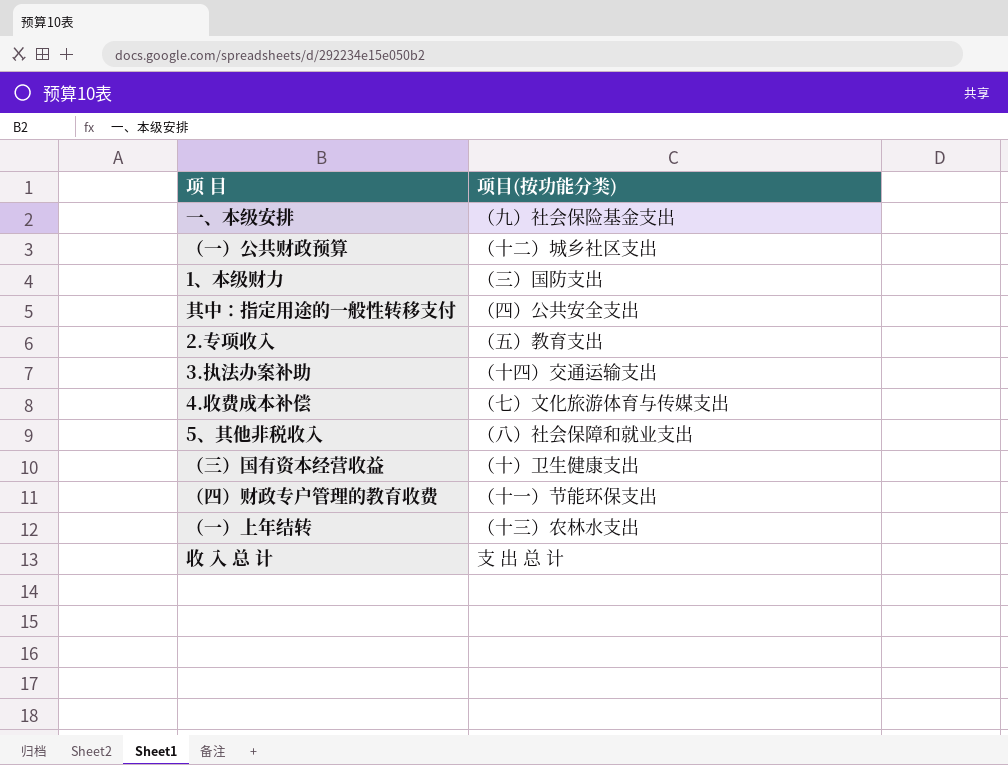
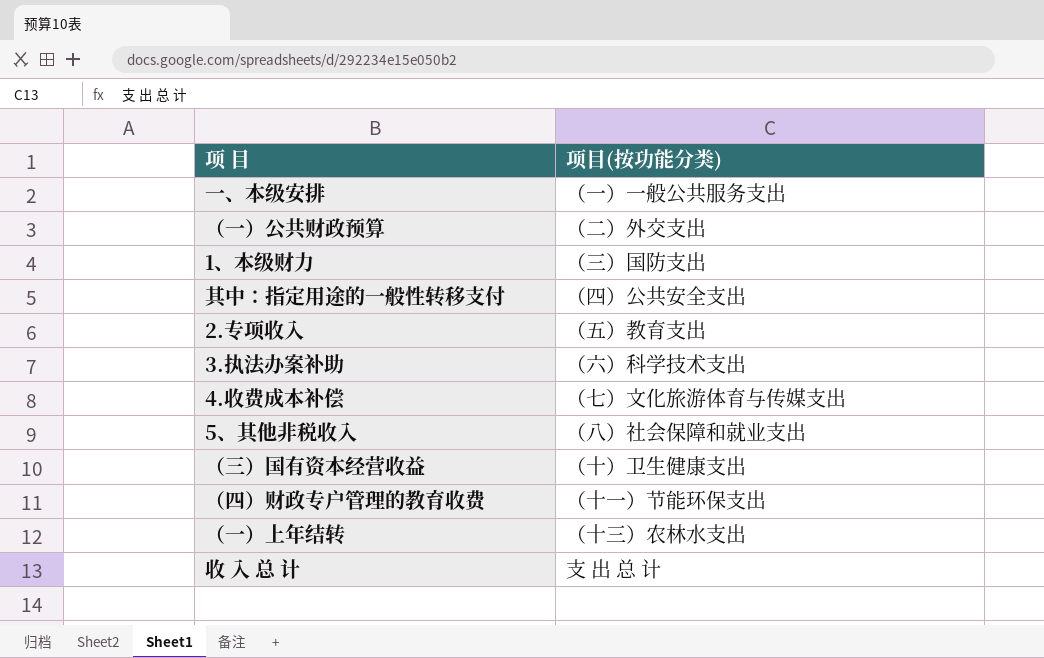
一、本级安排 | 项目(按功能分类): （九）社会保险基金支出 -> （一）一般公共服务支出
（一）公共财政预算 | 项目(按功能分类): （十二）城乡社区支出 -> （二）外交支出
3.执法办案补助 | 项目(按功能分类): （十四）交通运输支出 -> （六）科学技术支出

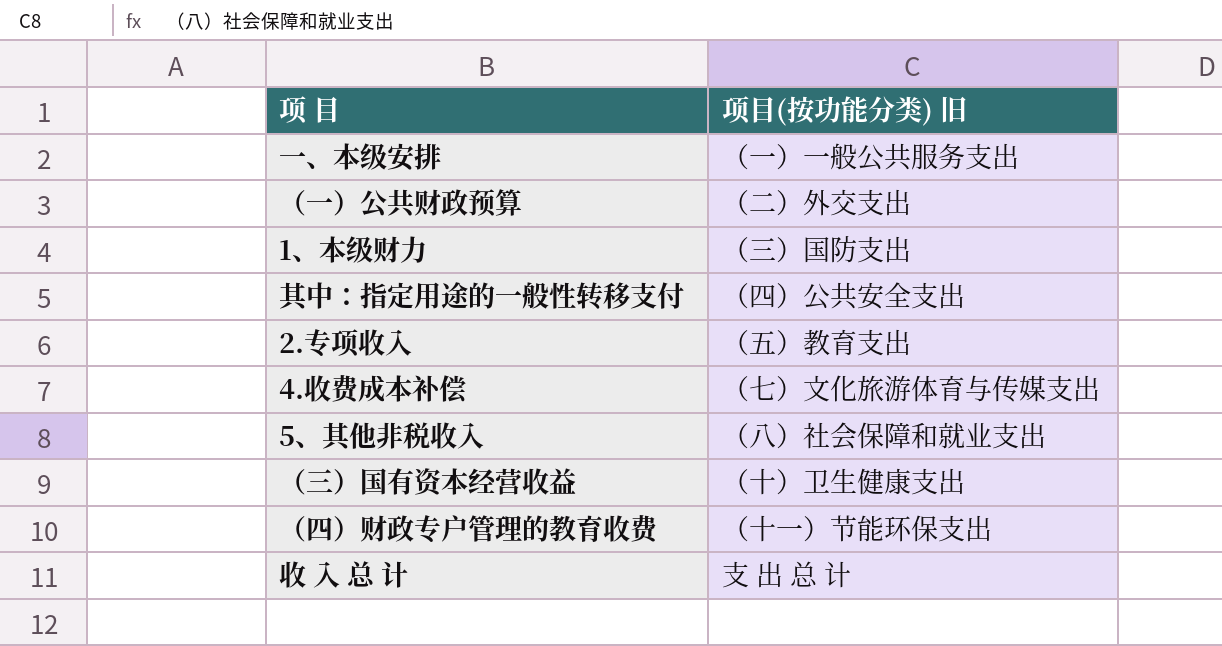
column name: 项目(按功能分类) -> 项目(按功能分类) 旧
row 3.执法办案补助: （六）科学技术支出 -> none
row （一）上年结转: （十三）农林水支出 -> none

